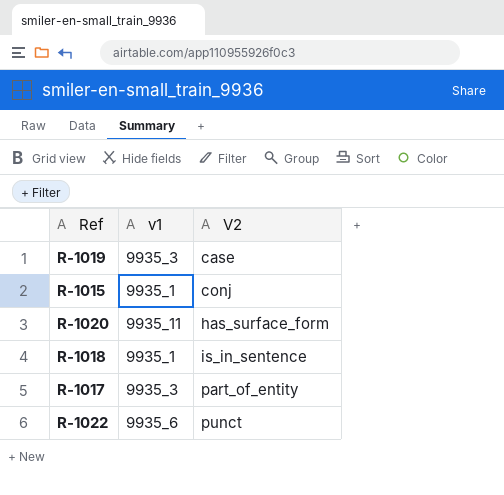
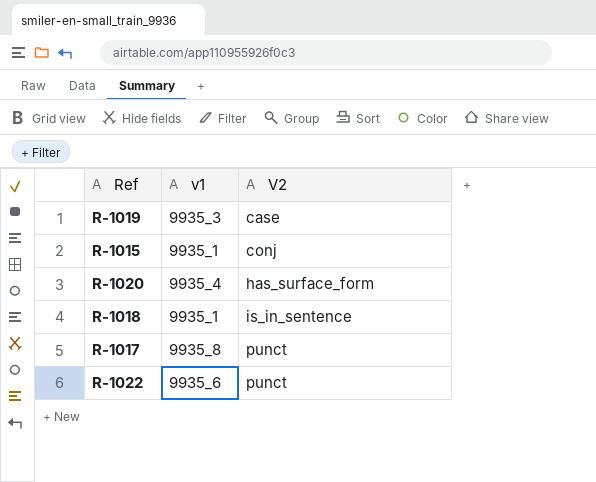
R-1020 | v1: 9935_11 -> 9935_4
R-1017 | v1: 9935_3 -> 9935_8
R-1017 | V2: part_of_entity -> punct

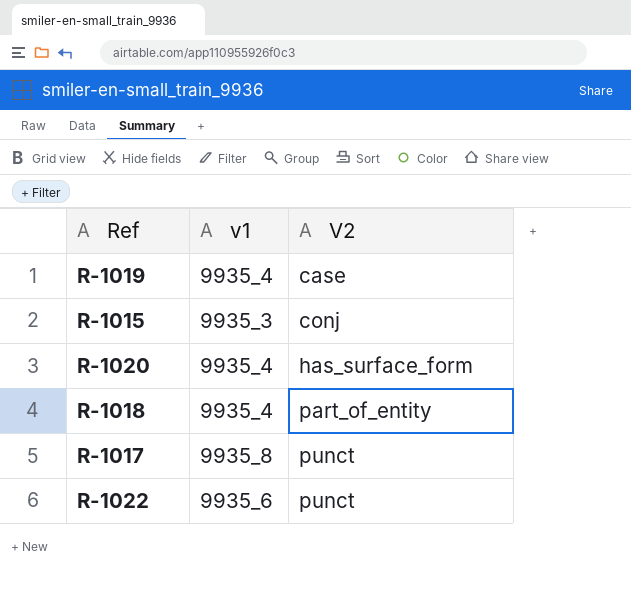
R-1019 | v1: 9935_3 -> 9935_4
R-1015 | v1: 9935_1 -> 9935_3
R-1018 | v1: 9935_1 -> 9935_4
R-1018 | V2: is_in_sentence -> part_of_entity

